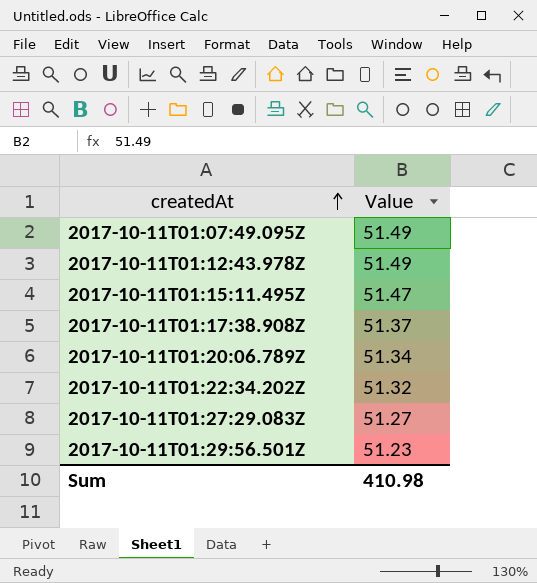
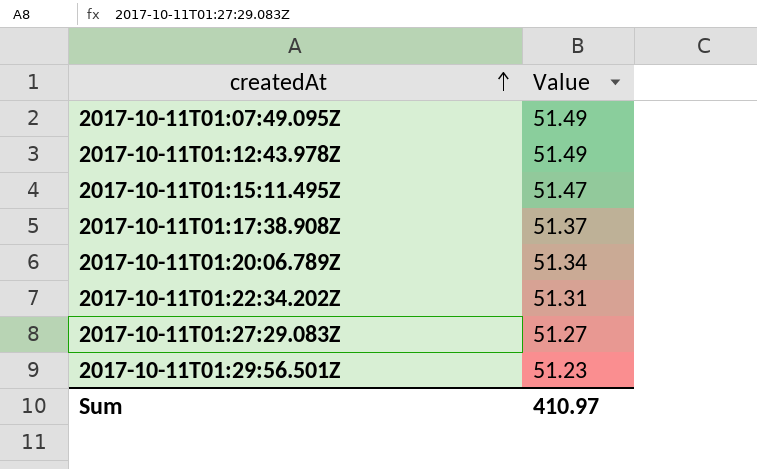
2017-10-11T01:22:34.202Z | Value: 51.32 -> 51.31
Sum | Value: 410.98 -> 410.97

